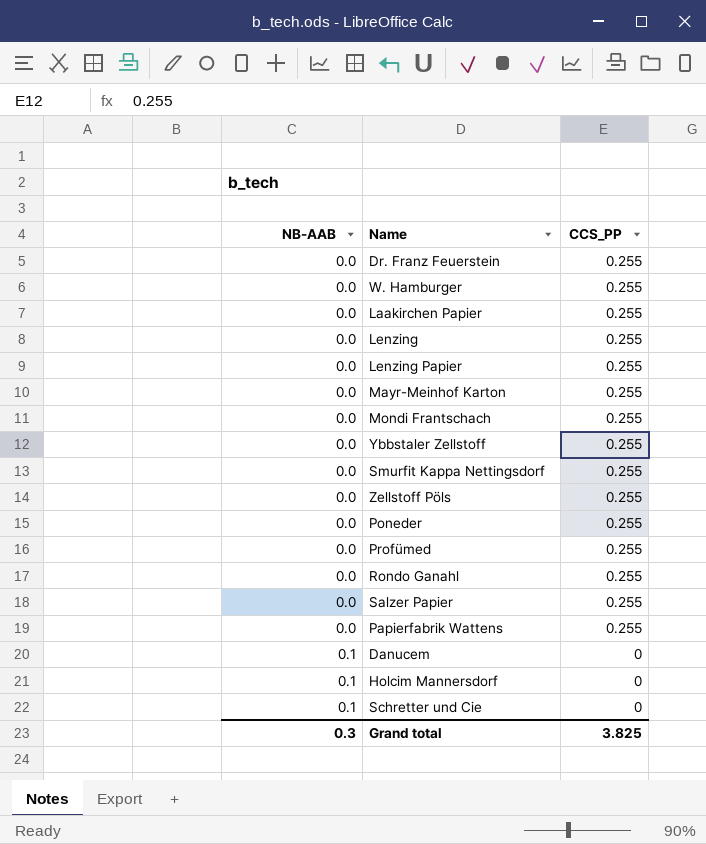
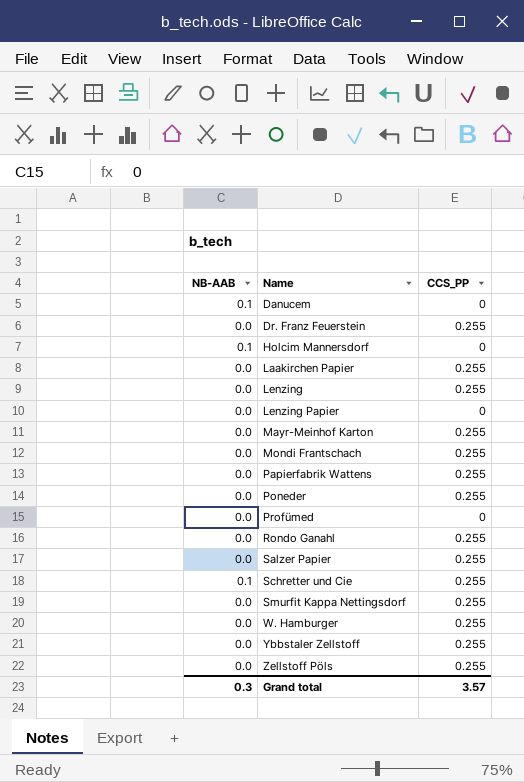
row order: NB-AAB ascending -> Name ascending
Lenzing Papier | CCS_PP: 0.255 -> 0
Profümed | CCS_PP: 0.255 -> 0
Schretter und Cie | CCS_PP: 0 -> 0.255
Grand total | CCS_PP: 3.825 -> 3.57

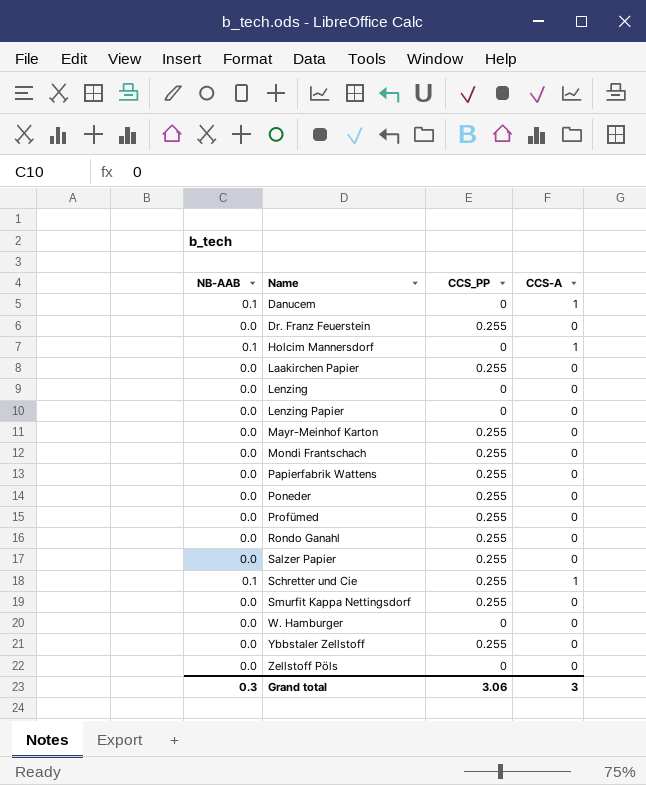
column CCS-A | position: none -> 4
Lenzing | CCS_PP: 0.255 -> 0
Profümed | CCS_PP: 0 -> 0.255
W. Hamburger | CCS_PP: 0.255 -> 0
Zellstoff Pöls | CCS_PP: 0.255 -> 0
Grand total | CCS_PP: 3.57 -> 3.06

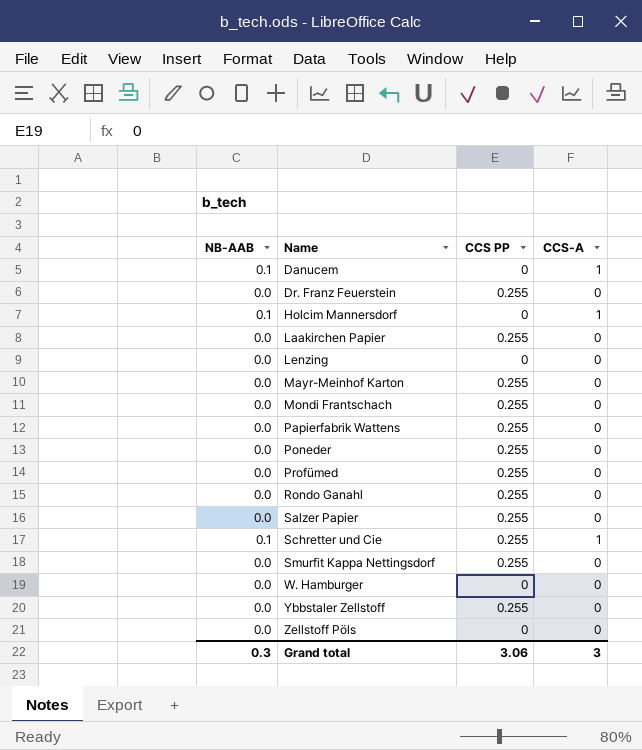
column name: CCS_PP -> CCS PP
row Lenzing Papier: 0.0 | 0 | 0 -> none

